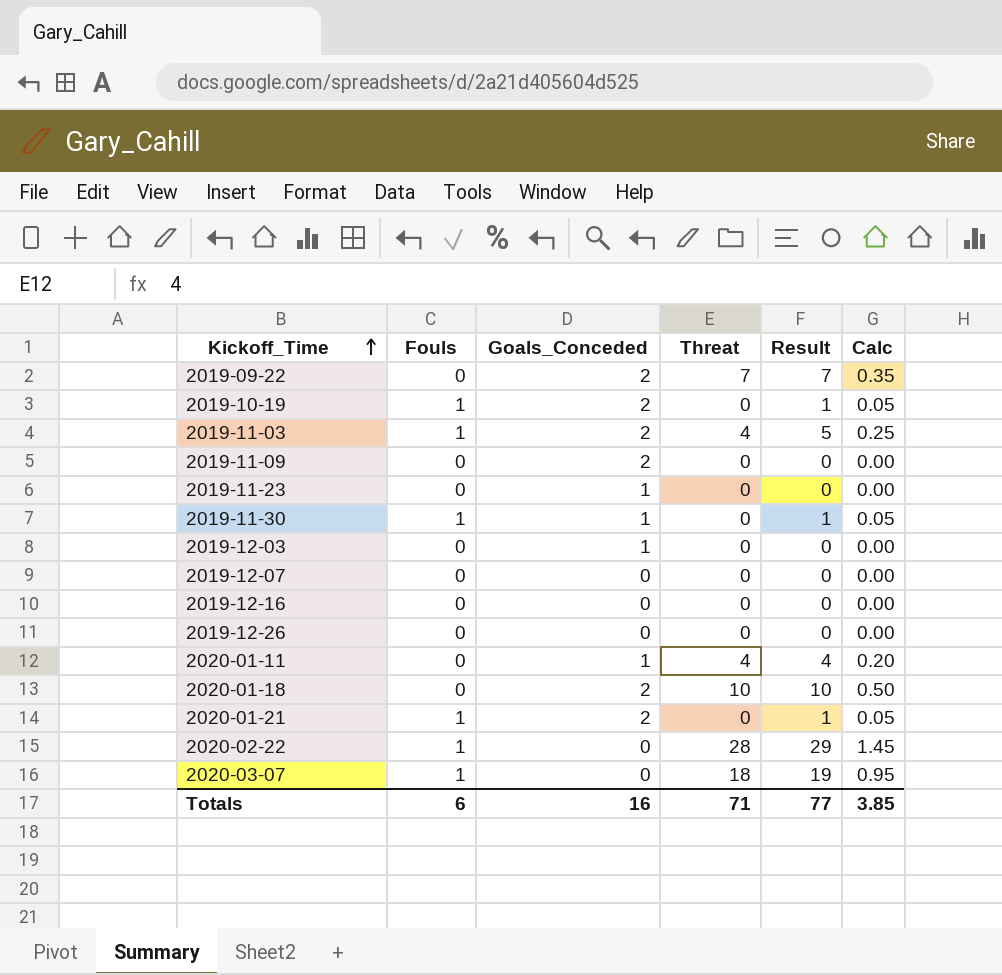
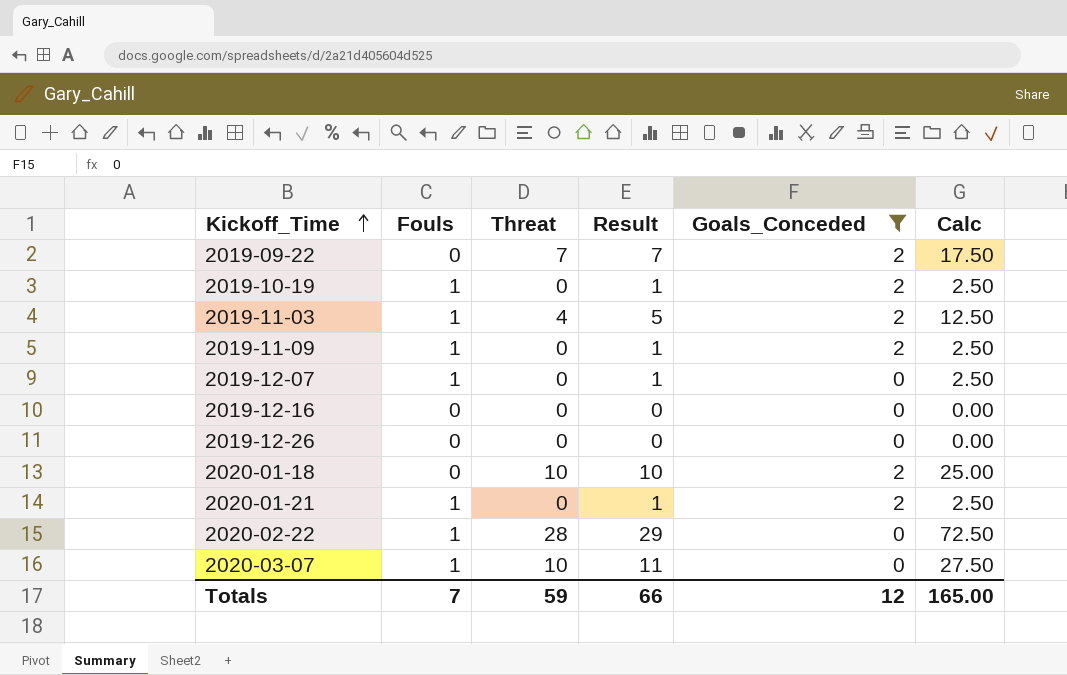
filter: none -> Goals_Conceded != 1
column Goals_Conceded | position: 3 -> 5
column Calc | formula: [Result] * 0.05 -> [Result] * 2.5
2019-11-09 | Fouls: 0 -> 1
2019-11-09 | Result: 0 -> 1
2019-12-07 | Fouls: 0 -> 1
2019-12-07 | Result: 0 -> 1
2020-03-07 | Threat: 18 -> 10
2020-03-07 | Result: 19 -> 11
Totals | Fouls: 6 -> 7
Totals | Threat: 71 -> 59
Totals | Result: 77 -> 66
Totals | Goals_Conceded: 16 -> 12
Totals | Calc: 3.85 -> 165.00

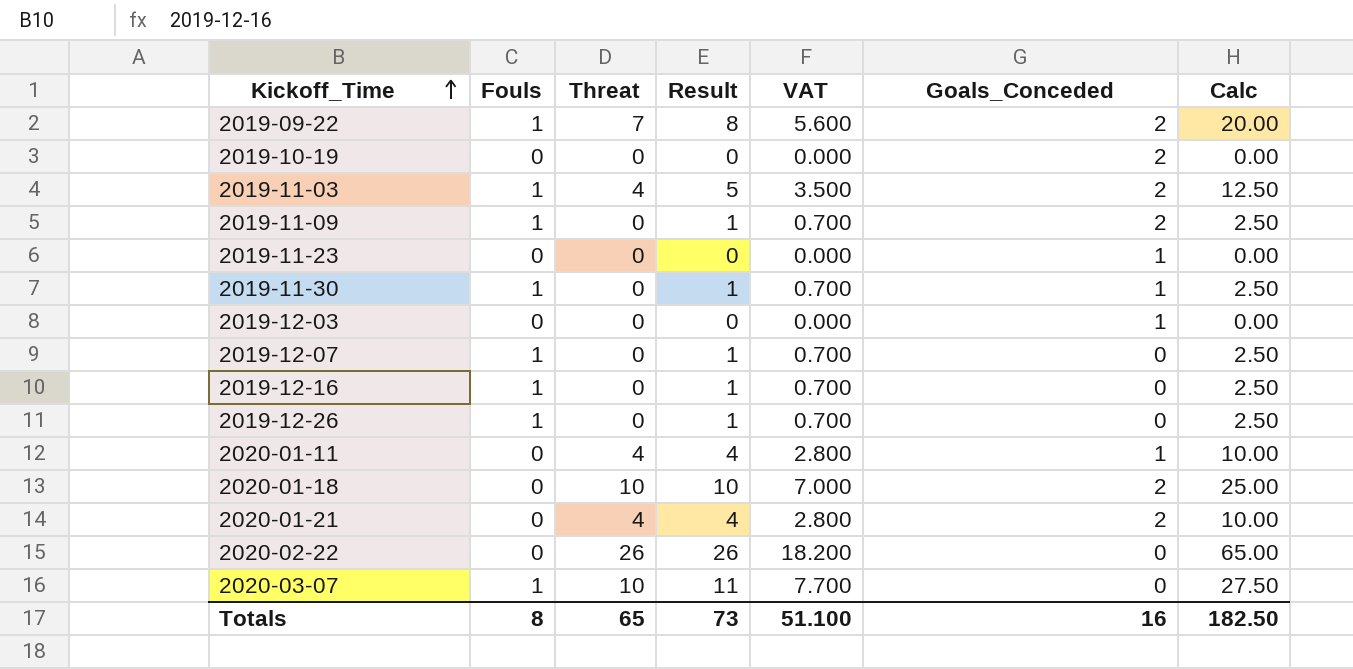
filter: Goals_Conceded != 1 -> none
column VAT | formula: none -> [Result] * 0.7
2019-09-22 | Fouls: 0 -> 1
2019-09-22 | Result: 7 -> 8
2019-09-22 | Calc: 17.50 -> 20.00
2019-10-19 | Fouls: 1 -> 0
2019-10-19 | Result: 1 -> 0
2019-10-19 | Calc: 2.50 -> 0.00
2019-12-16 | Fouls: 0 -> 1
2019-12-16 | Result: 0 -> 1
2019-12-16 | Calc: 0.00 -> 2.50
2019-12-26 | Fouls: 0 -> 1
2019-12-26 | Result: 0 -> 1
2019-12-26 | Calc: 0.00 -> 2.50
2020-01-21 | Fouls: 1 -> 0
2020-01-21 | Threat: 0 -> 4
2020-01-21 | Result: 1 -> 4
2020-01-21 | Calc: 2.50 -> 10.00
2020-02-22 | Fouls: 1 -> 0
2020-02-22 | Threat: 28 -> 26
2020-02-22 | Result: 29 -> 26
2020-02-22 | Calc: 72.50 -> 65.00
Totals | Fouls: 7 -> 8
Totals | Threat: 59 -> 65
Totals | Result: 66 -> 73
Totals | Goals_Conceded: 12 -> 16
Totals | Calc: 165.00 -> 182.50

